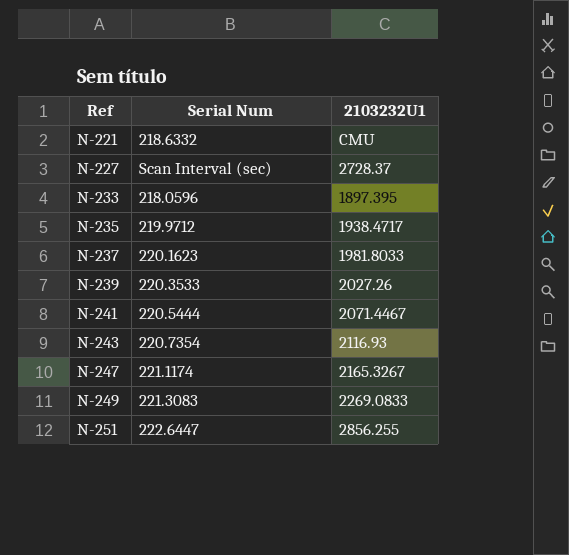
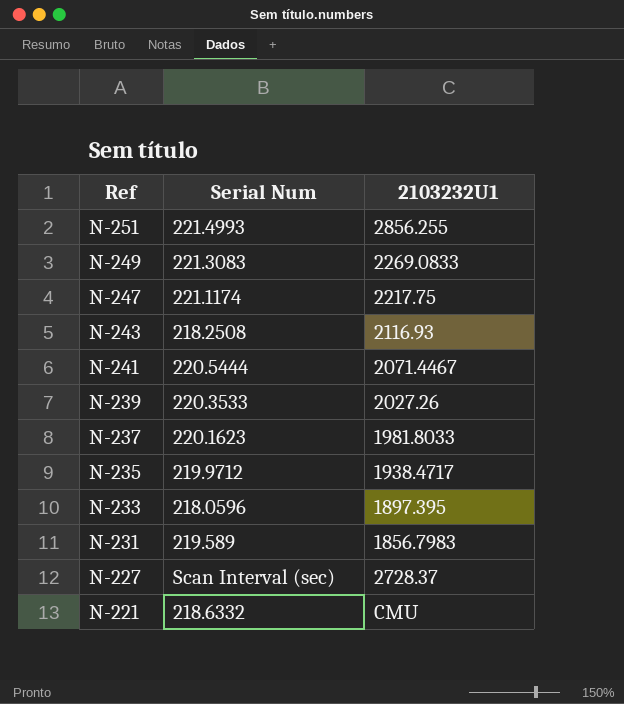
row order: Ref ascending -> Ref descending
N-251 | Serial Num: 222.6447 -> 221.4993
N-247 | 2103232U1: 2165.3267 -> 2217.75
N-243 | Serial Num: 220.7354 -> 218.2508
row N-231: none -> 219.589 | 1856.7983

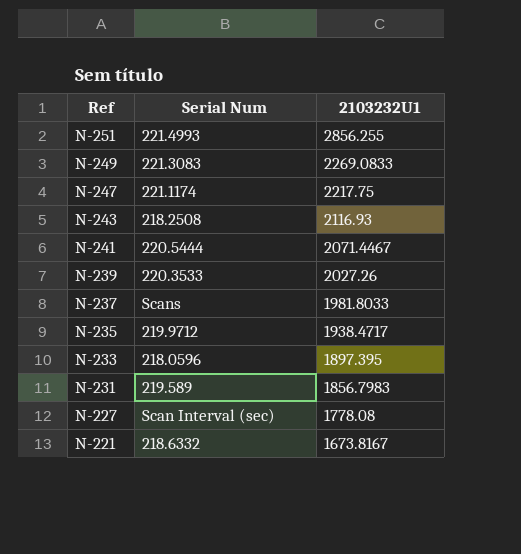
N-237 | Serial Num: 220.1623 -> Scans
N-227 | 2103232U1: 2728.37 -> 1778.08
N-221 | 2103232U1: CMU -> 1673.8167

